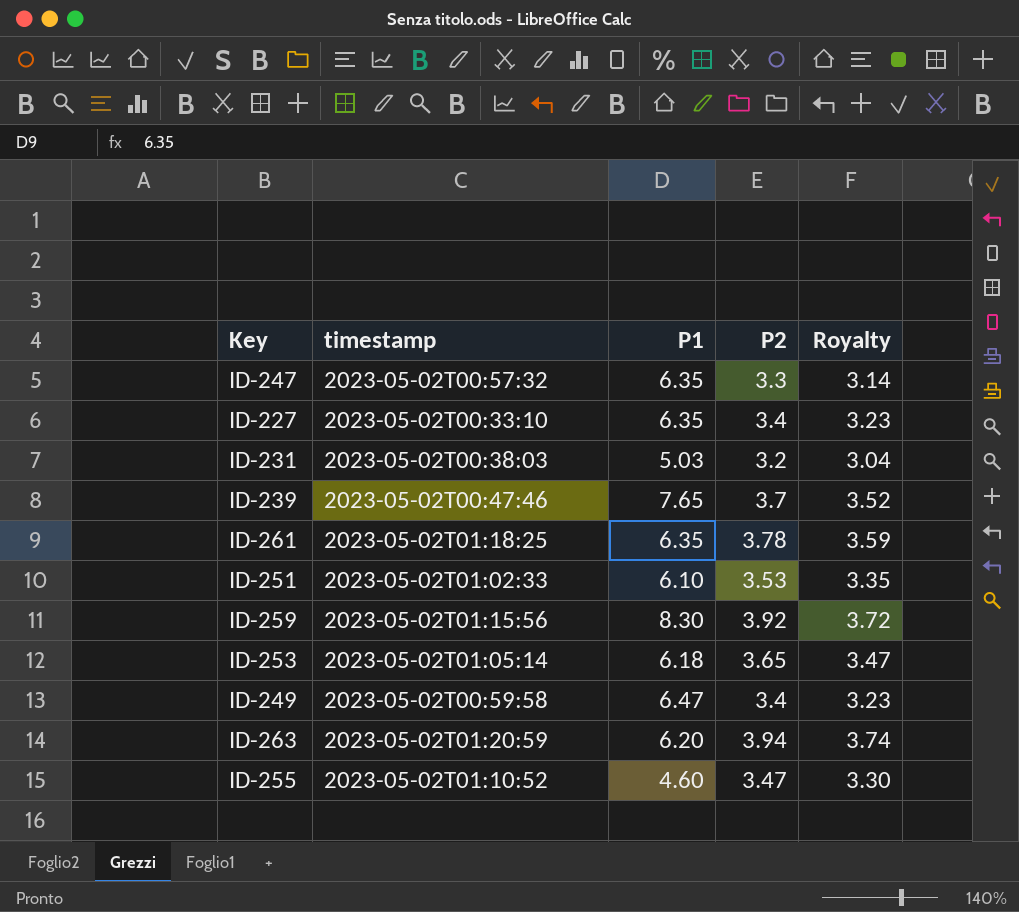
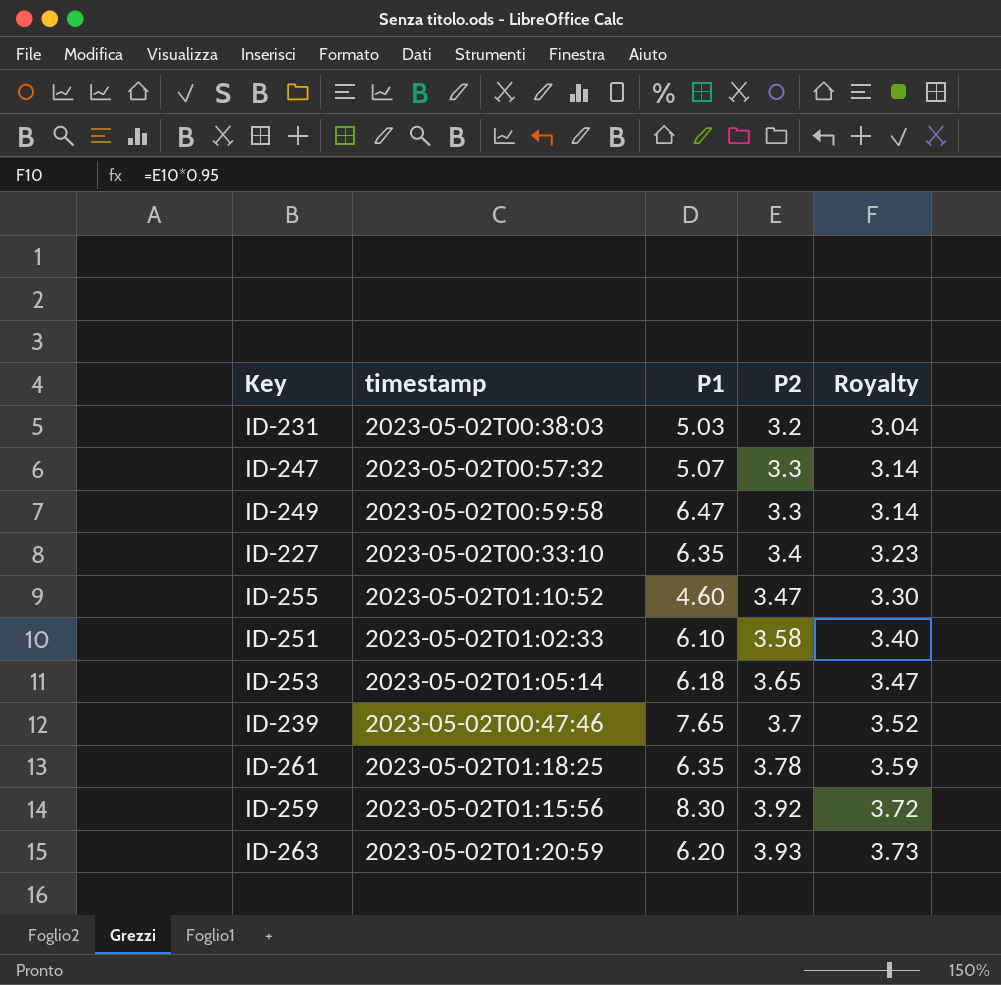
row order: none -> P2 ascending
ID-247 | P1: 6.35 -> 5.07
ID-249 | P2: 3.4 -> 3.3
ID-249 | Royalty: 3.23 -> 3.14
ID-251 | P2: 3.53 -> 3.58
ID-251 | Royalty: 3.35 -> 3.40
ID-263 | P2: 3.94 -> 3.93
ID-263 | Royalty: 3.74 -> 3.73

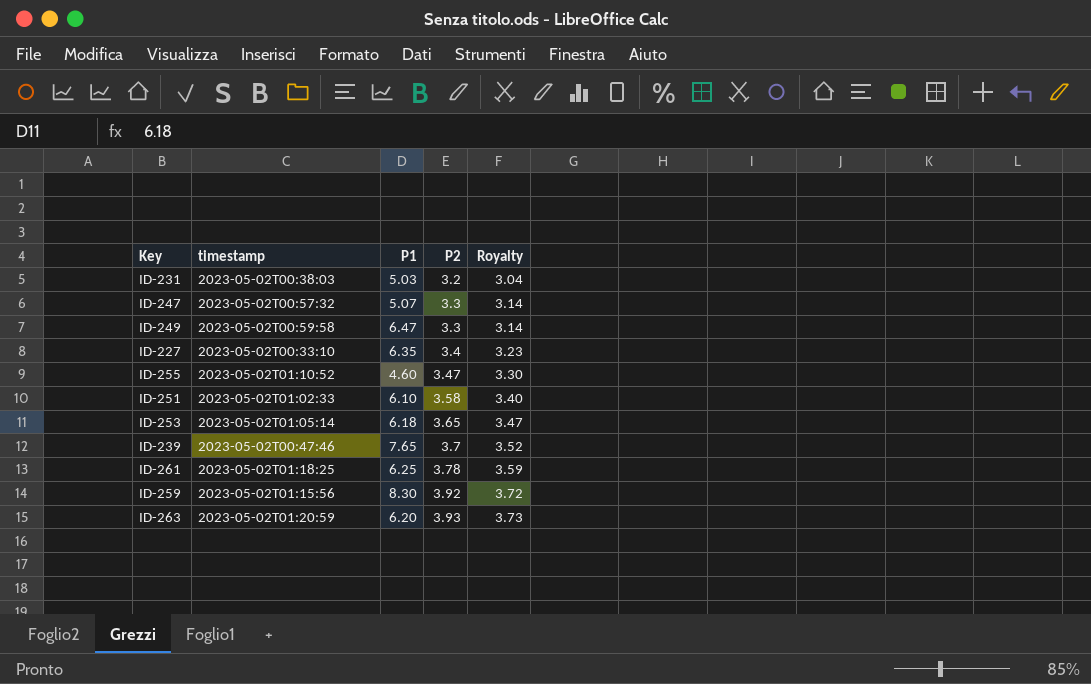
ID-261 | P1: 6.35 -> 6.25

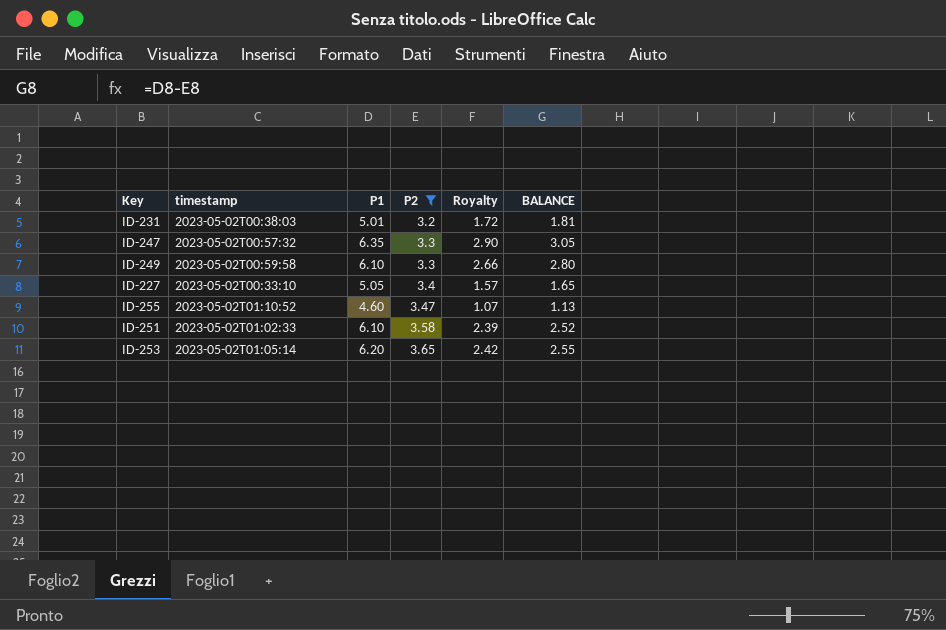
filter: none -> P2 <= 3.65
column Royalty | formula: [P2] * 0.95 -> [BALANCE] * 0.95
column BALANCE | formula: none -> [P1] - [P2]
ID-231 | P1: 5.03 -> 5.01
ID-247 | P1: 5.07 -> 6.35
ID-249 | P1: 6.47 -> 6.10
ID-227 | P1: 6.35 -> 5.05
ID-253 | P1: 6.18 -> 6.20

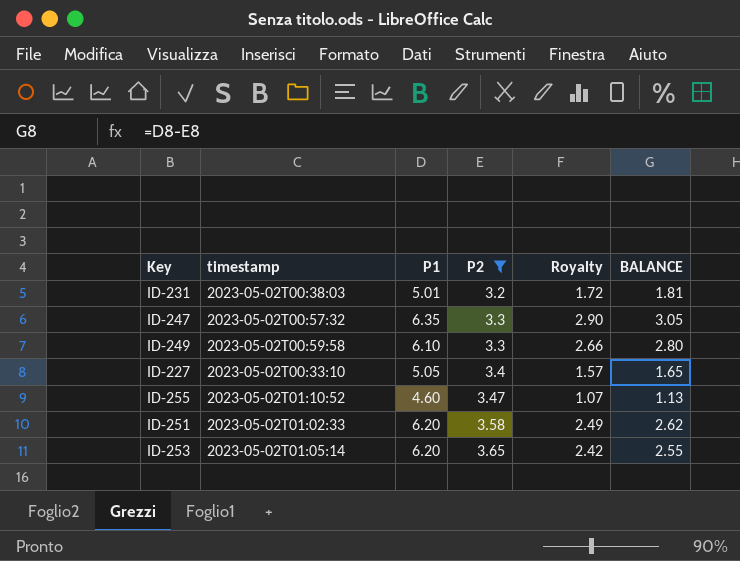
ID-251 | P1: 6.10 -> 6.20
ID-251 | Royalty: 2.39 -> 2.49
ID-251 | BALANCE: 2.52 -> 2.62

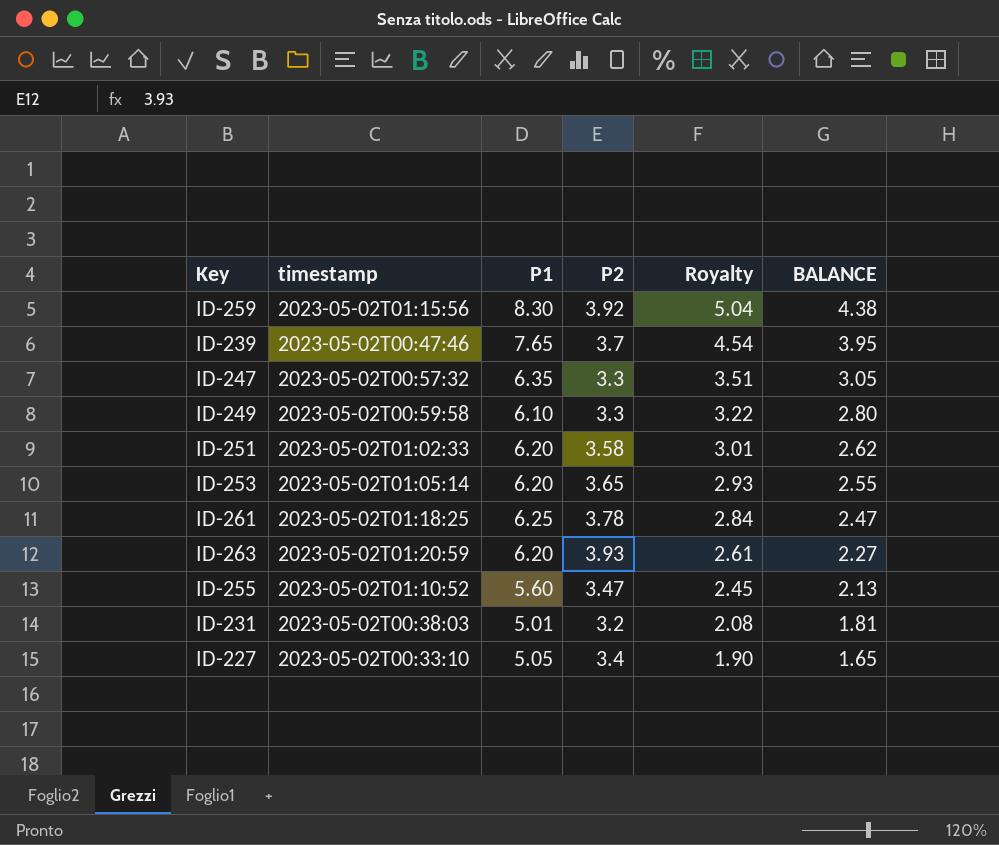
filter: P2 <= 3.65 -> none
row order: P2 ascending -> Royalty descending
column Royalty | formula: [BALANCE] * 0.95 -> [BALANCE] * 1.15
ID-255 | P1: 4.60 -> 5.60
ID-255 | BALANCE: 1.13 -> 2.13

